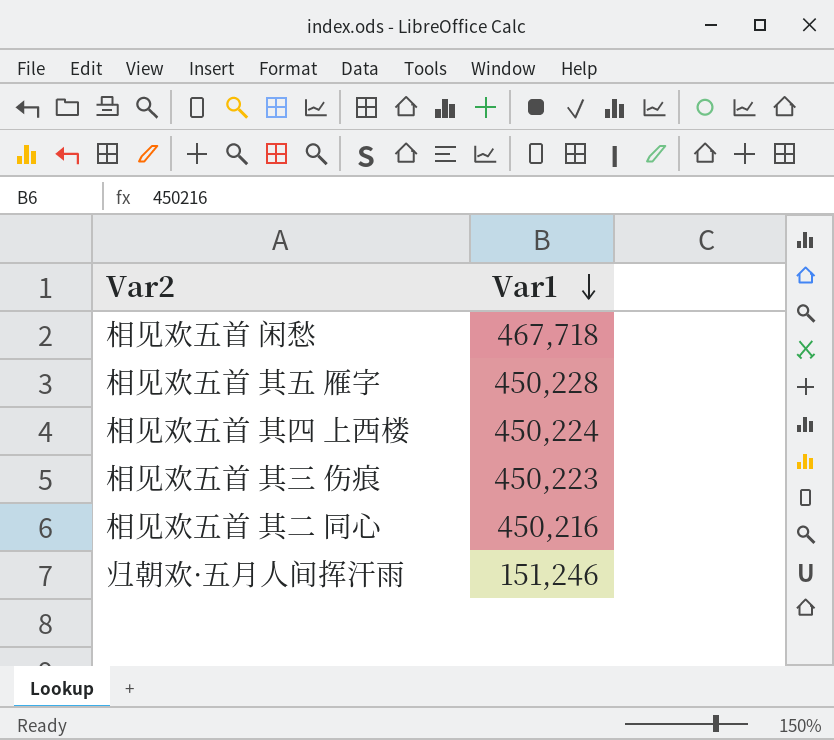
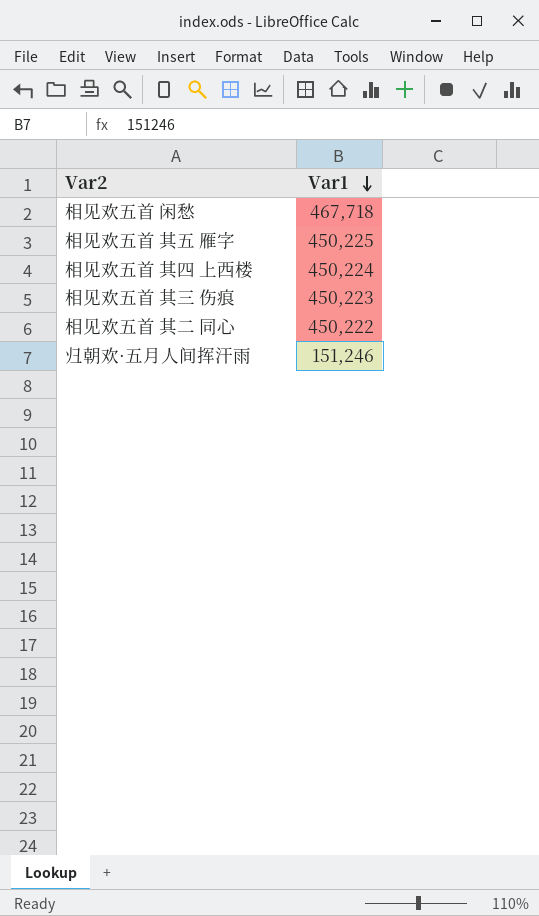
相见欢五首 其五 雁字 | Var1: 450,228 -> 450,225
相见欢五首 其二 同心 | Var1: 450,216 -> 450,222

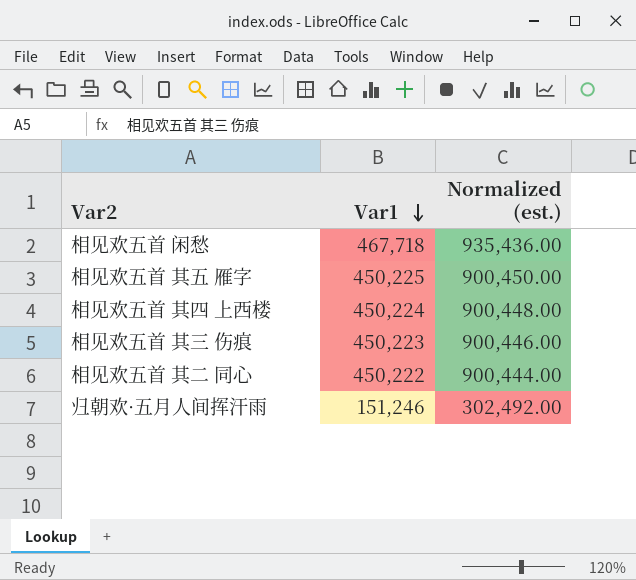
column Normalized (est.) | formula: none -> [Var1] * 2

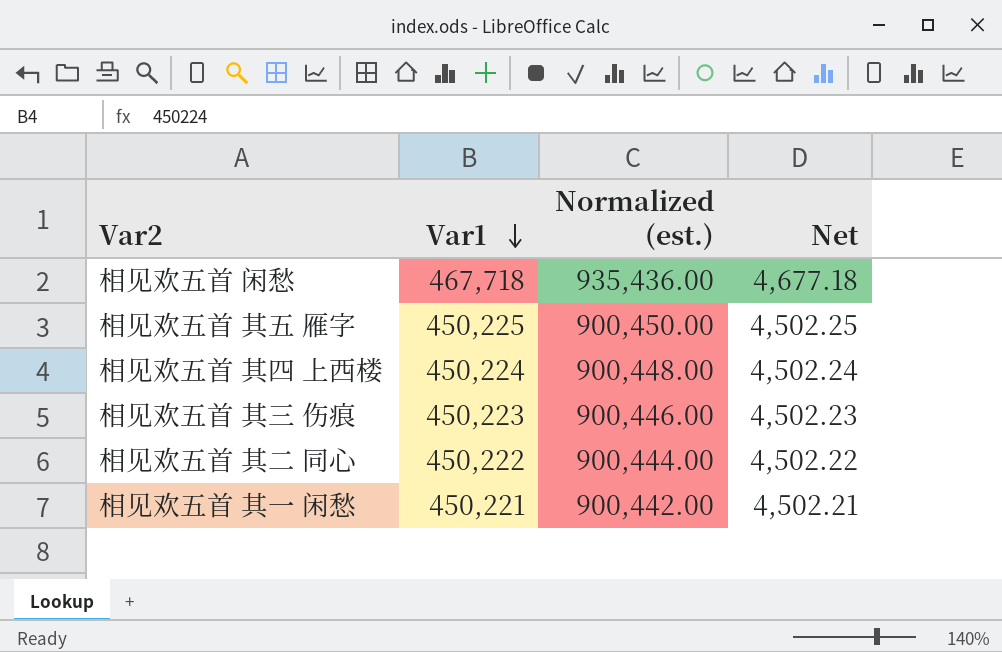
column Net | formula: none -> [Var1] * 0.01
row 归朝欢·五月人间挥汗雨: 151,246 | 302,492.00 -> none
row 相见欢五首 其一 闲愁: none -> 450,221 | 900,442.00 | 4,502.21

